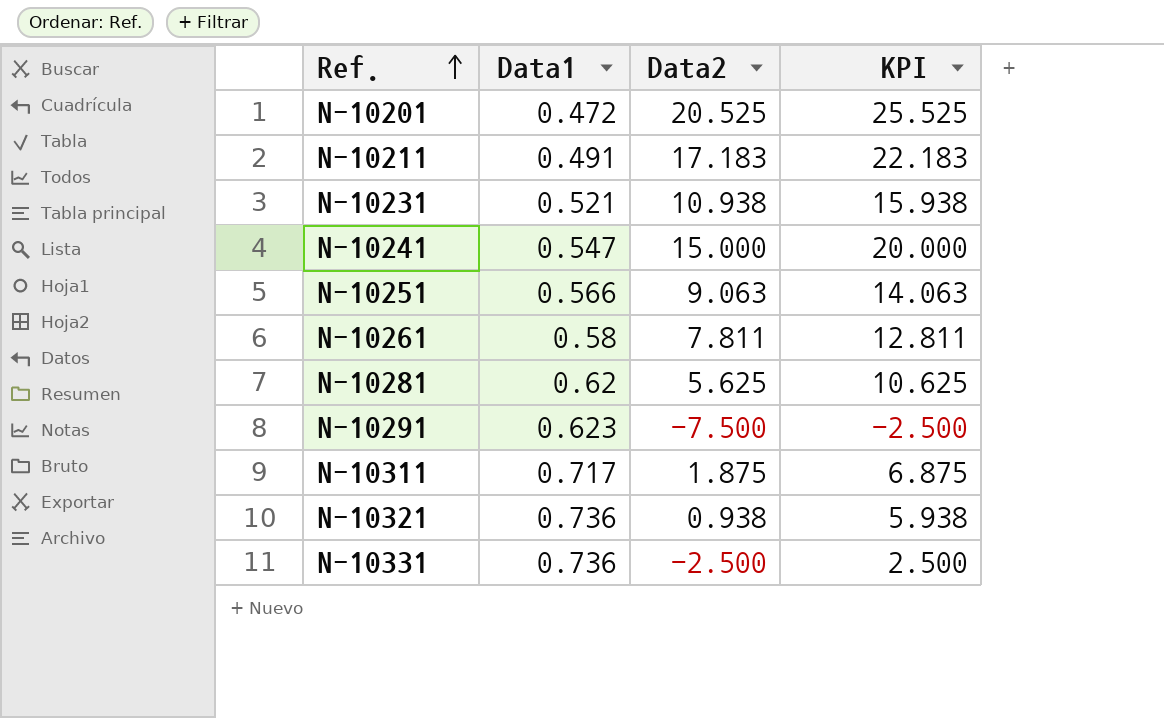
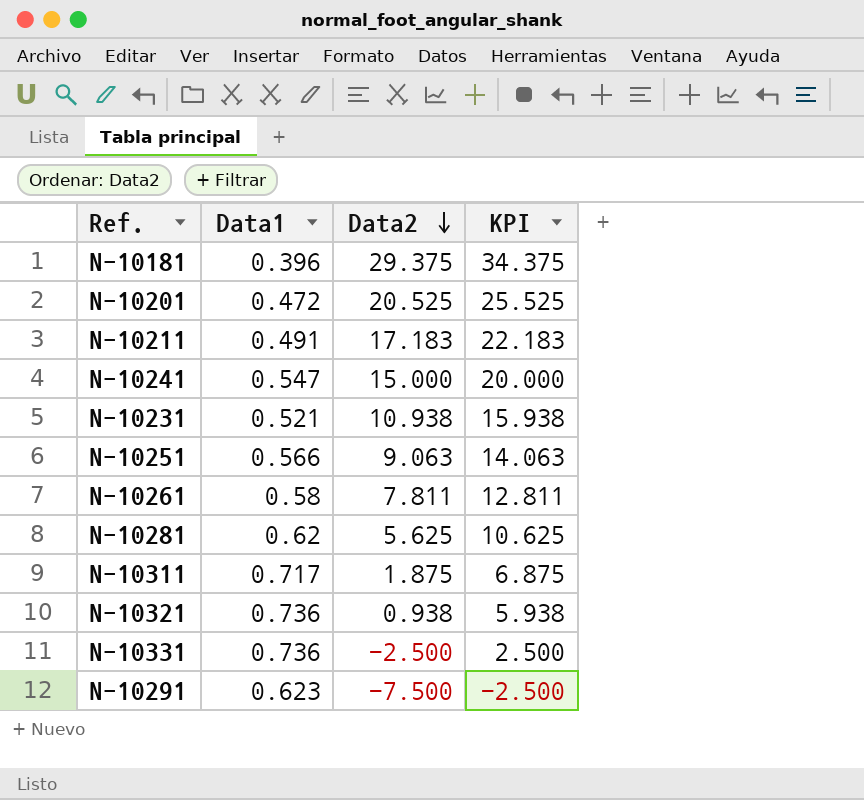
row order: Ref. ascending -> Data2 descending
row N-10181: none -> 0.396 | 29.375 | 34.375

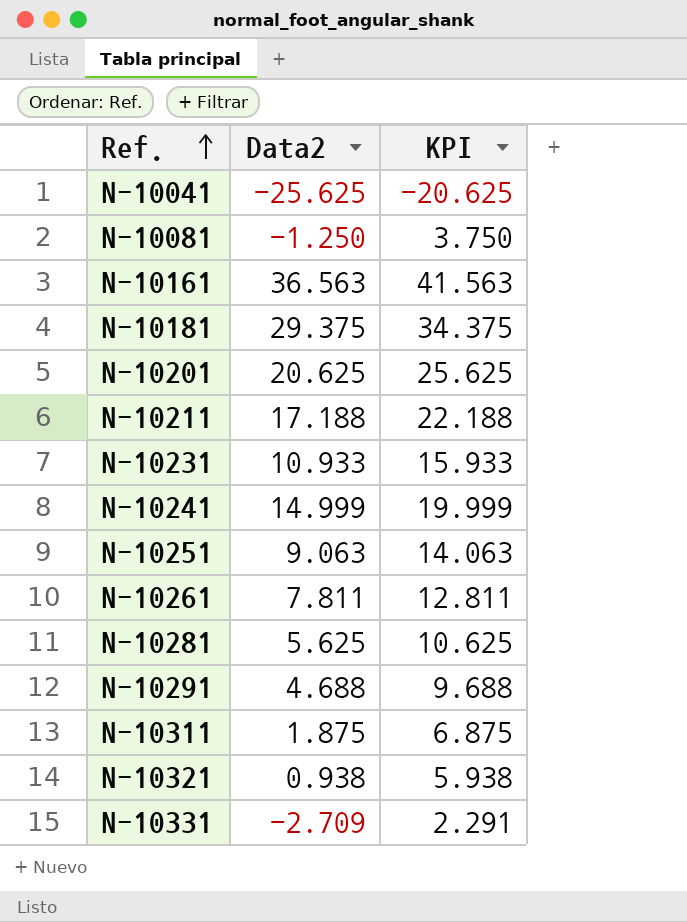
row order: Data2 descending -> Ref. ascending
column Data1 | position: 2 -> none
row N-10041: none -> -25.625 | -20.625
row N-10081: none -> -1.250 | 3.750
row N-10161: none -> 36.563 | 41.563
N-10201 | Data2: 20.525 -> 20.625
N-10201 | KPI: 25.525 -> 25.625
N-10211 | Data2: 17.183 -> 17.188
N-10211 | KPI: 22.183 -> 22.188
N-10231 | Data2: 10.938 -> 10.933
N-10231 | KPI: 15.938 -> 15.933
N-10241 | Data2: 15.000 -> 14.999
N-10241 | KPI: 20.000 -> 19.999
N-10291 | Data2: -7.500 -> 4.688
N-10291 | KPI: -2.500 -> 9.688
N-10331 | Data2: -2.500 -> -2.709
N-10331 | KPI: 2.500 -> 2.291

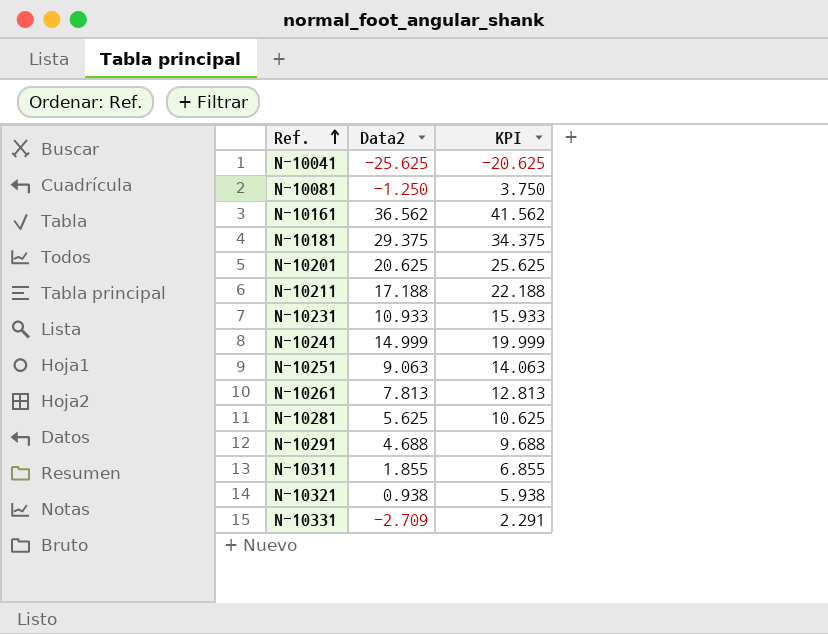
N-10161 | Data2: 36.563 -> 36.562
N-10161 | KPI: 41.563 -> 41.562
N-10261 | Data2: 7.811 -> 7.813
N-10261 | KPI: 12.811 -> 12.813
N-10311 | Data2: 1.875 -> 1.855
N-10311 | KPI: 6.875 -> 6.855

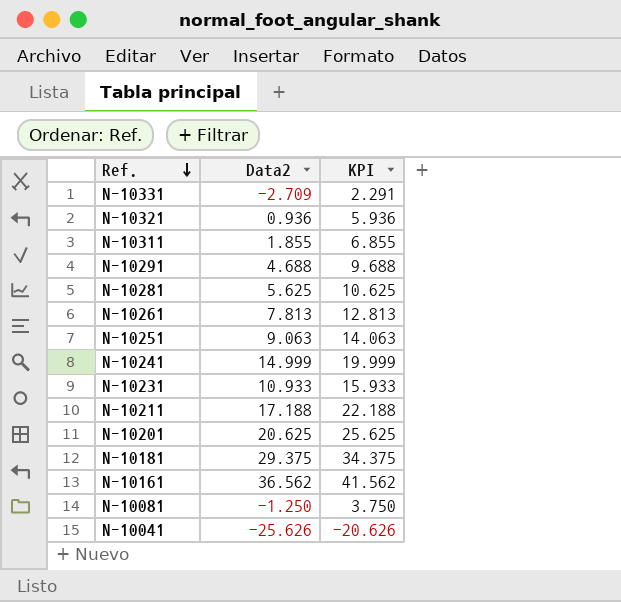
row order: Ref. ascending -> Ref. descending
N-10321 | Data2: 0.938 -> 0.936
N-10321 | KPI: 5.938 -> 5.936
N-10041 | Data2: -25.625 -> -25.626
N-10041 | KPI: -20.625 -> -20.626

